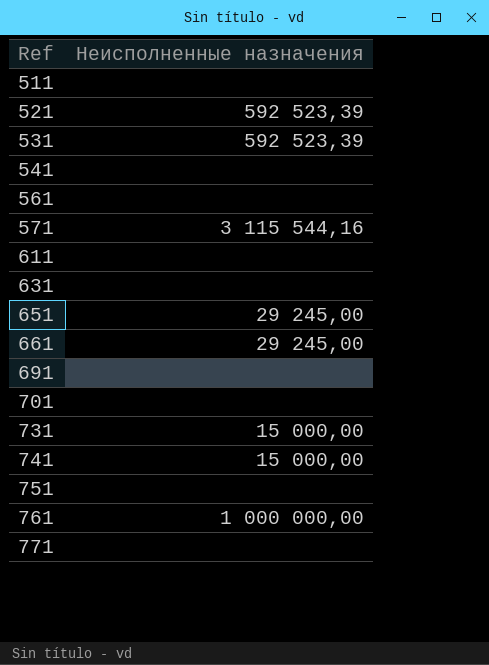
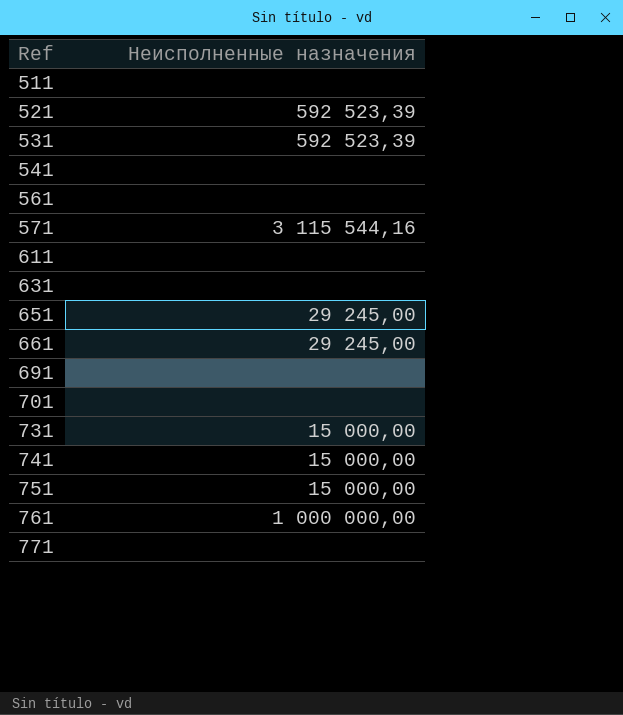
751 | Неисполненные назначения: none -> 15 000,00

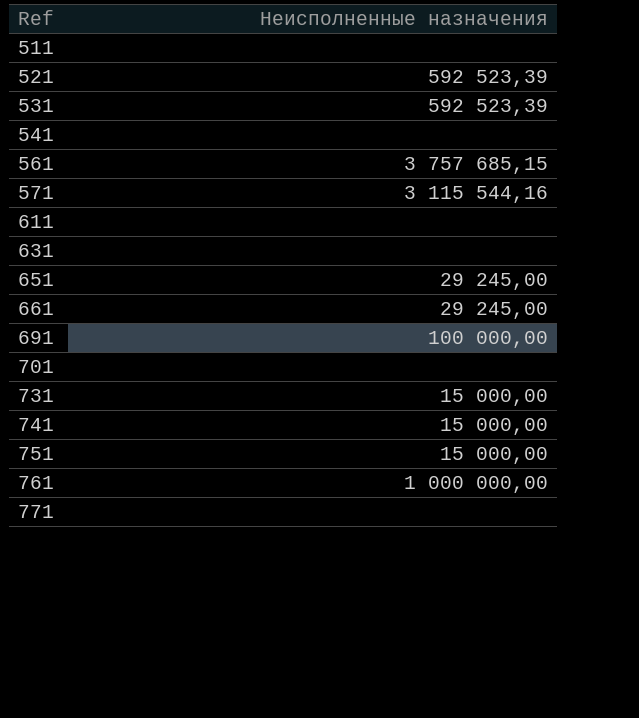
561 | Неисполненные назначения: none -> 3 757 685,15
691 | Неисполненные назначения: none -> 100 000,00

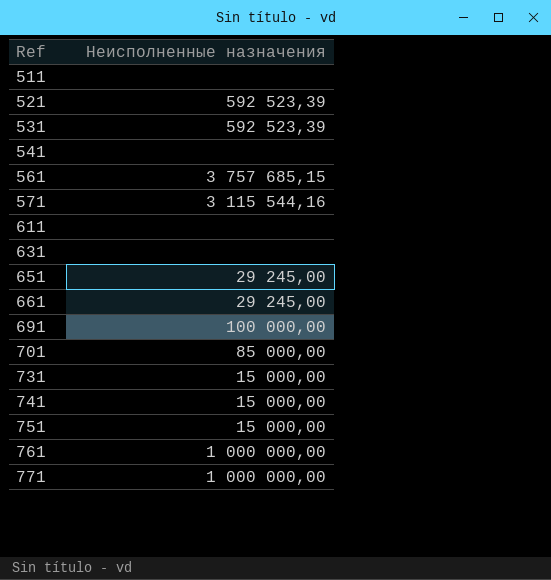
701 | Неисполненные назначения: none -> 85 000,00
771 | Неисполненные назначения: none -> 1 000 000,00

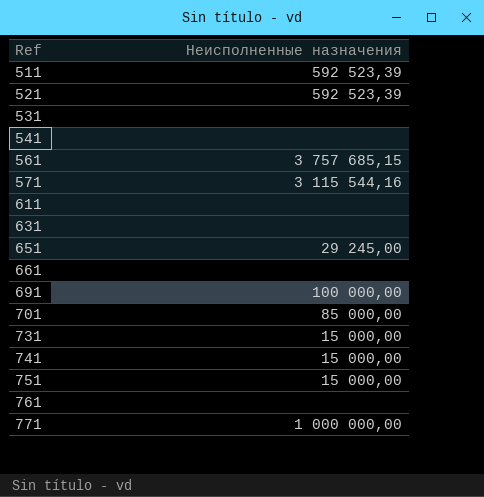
511 | Неисполненные назначения: none -> 592 523,39
531 | Неисполненные назначения: 592 523,39 -> none
661 | Неисполненные назначения: 29 245,00 -> none
761 | Неисполненные назначения: 1 000 000,00 -> none

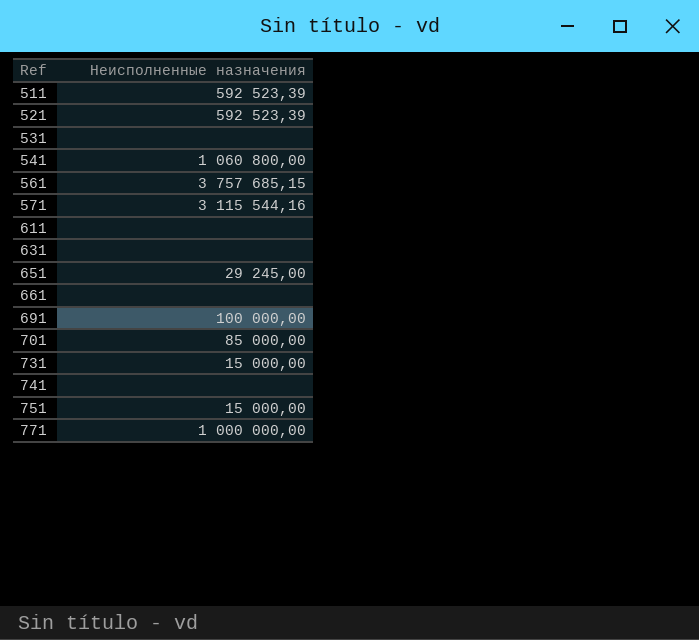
row 761: none -> none
541 | Неисполненные назначения: none -> 1 060 800,00
741 | Неисполненные назначения: 15 000,00 -> none

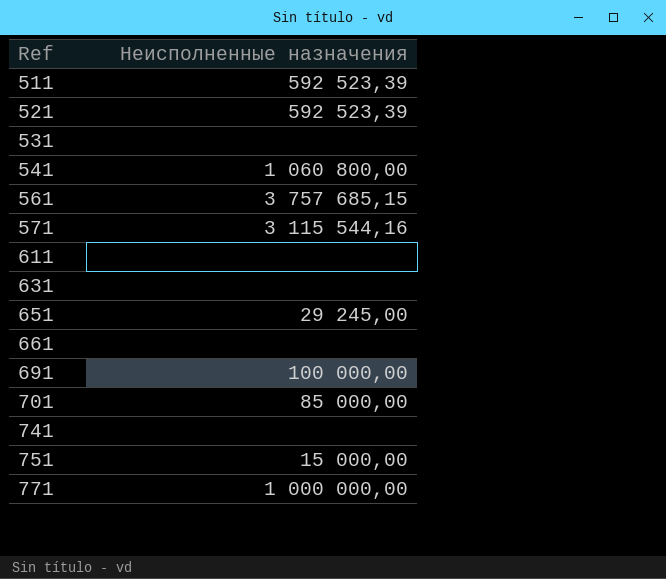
row 731: 15 000,00 -> none

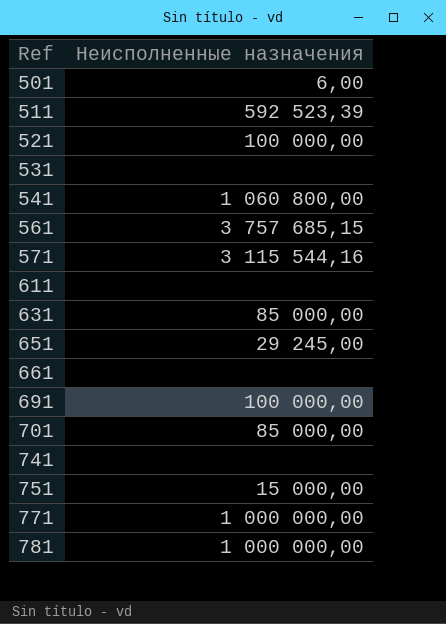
row 501: none -> 6,00
521 | Неисполненные назначения: 592 523,39 -> 100 000,00
631 | Неисполненные назначения: none -> 85 000,00
row 781: none -> 1 000 000,00

